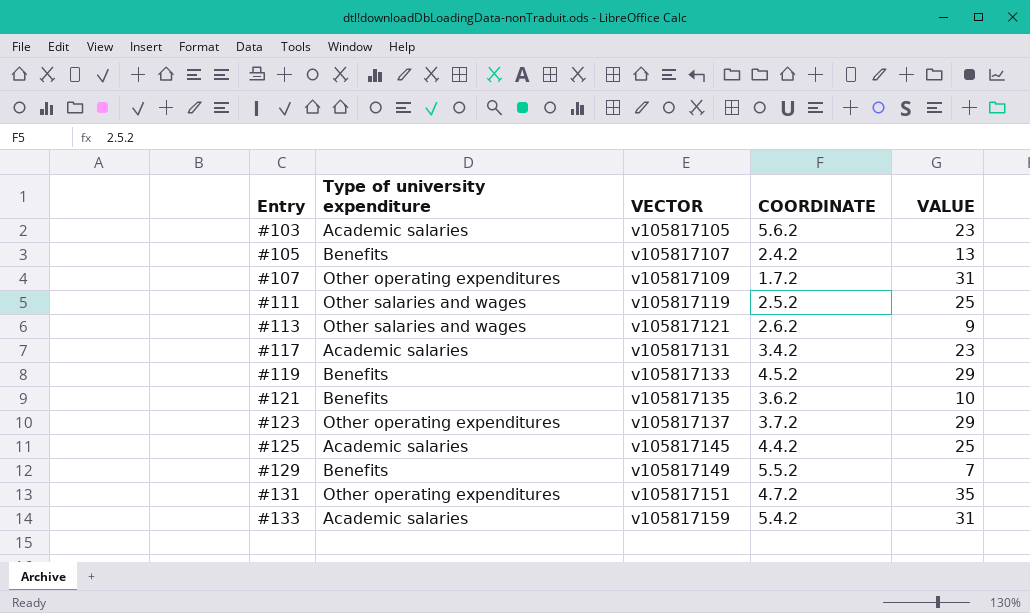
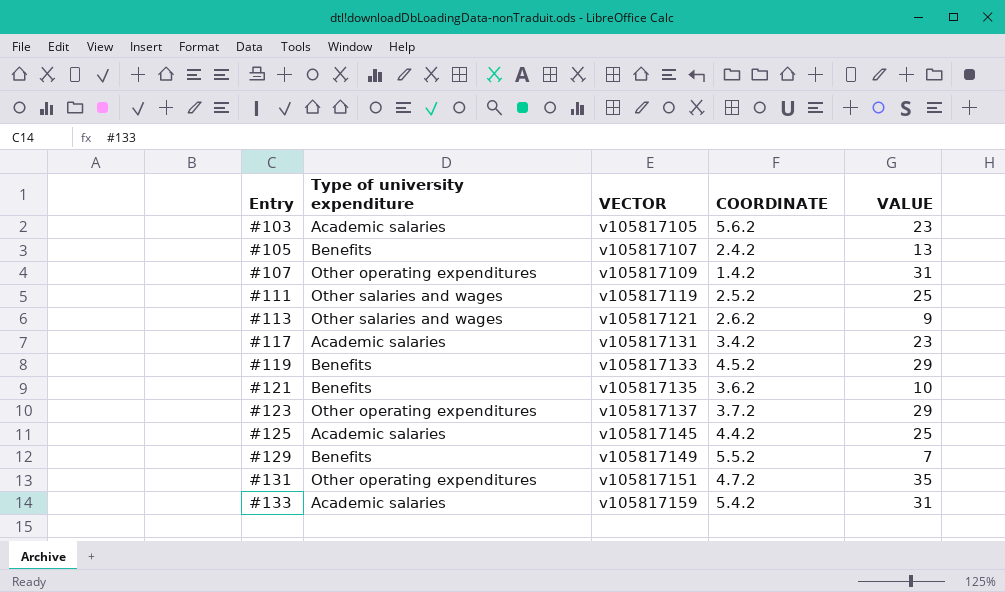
#107 | COORDINATE: 1.7.2 -> 1.4.2

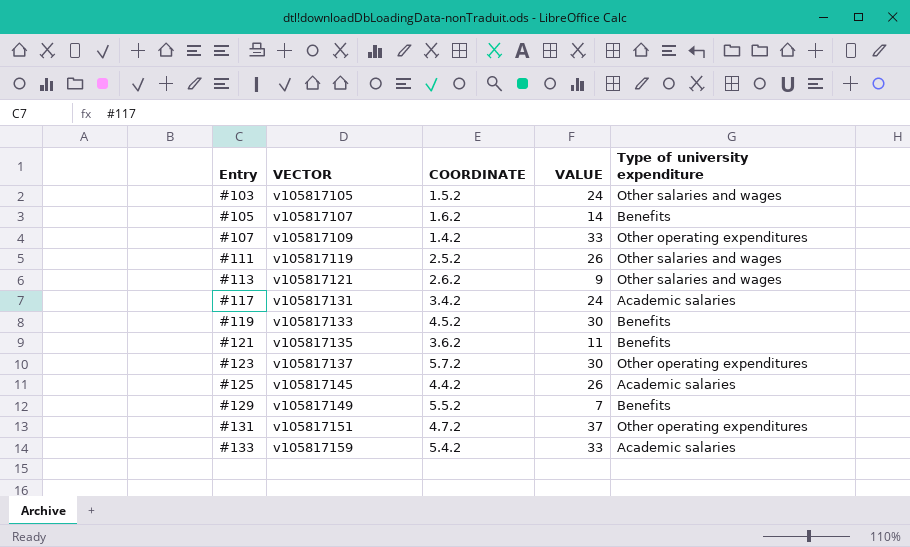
column Type of university expenditure | position: 2 -> 5
#103 | COORDINATE: 5.6.2 -> 1.5.2
#103 | VALUE: 23 -> 24
#103 | Type of university expenditure: Academic salaries -> Other salaries and wages
#105 | COORDINATE: 2.4.2 -> 1.6.2
#105 | VALUE: 13 -> 14
#107 | VALUE: 31 -> 33
#111 | VALUE: 25 -> 26
#117 | VALUE: 23 -> 24
#119 | VALUE: 29 -> 30
#121 | VALUE: 10 -> 11
#123 | COORDINATE: 3.7.2 -> 5.7.2
#123 | VALUE: 29 -> 30
#125 | VALUE: 25 -> 26
#131 | VALUE: 35 -> 37
#133 | VALUE: 31 -> 33

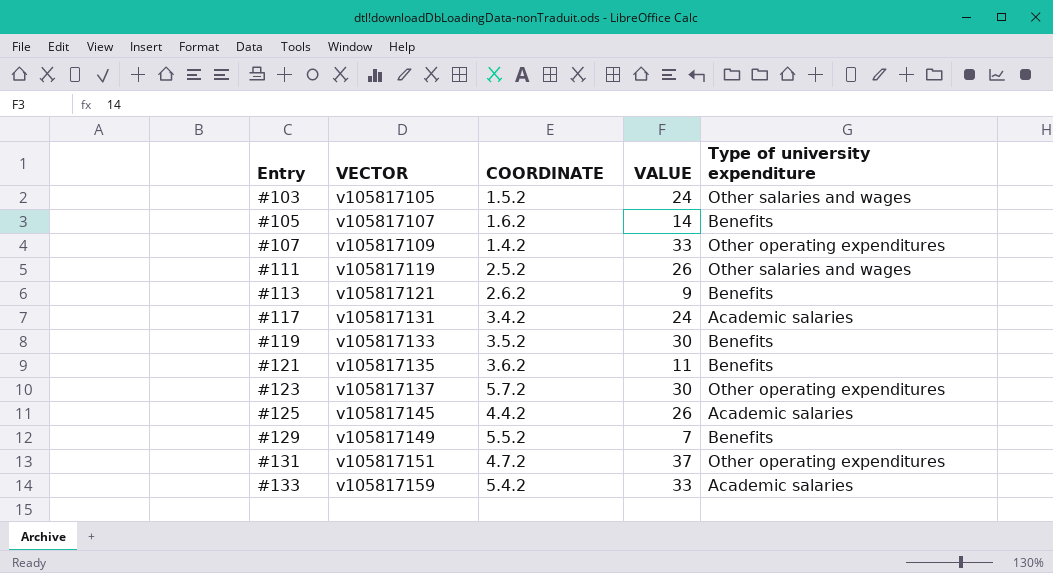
#113 | Type of university expenditure: Other salaries and wages -> Benefits
#119 | COORDINATE: 4.5.2 -> 3.5.2

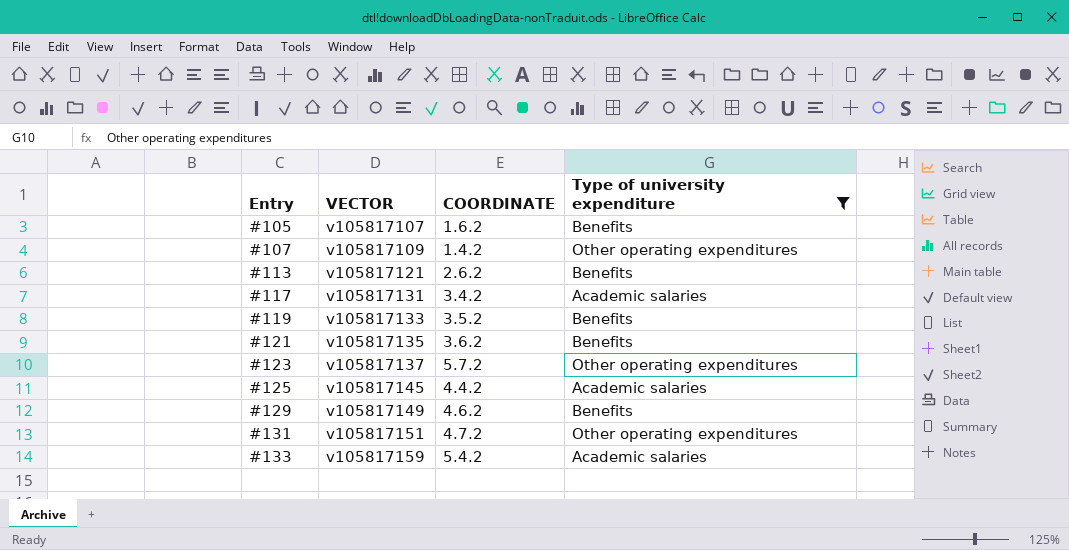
filter: none -> Type of university expenditure != Other salaries and wages
column VALUE | position: 4 -> none
#129 | COORDINATE: 5.5.2 -> 4.6.2

